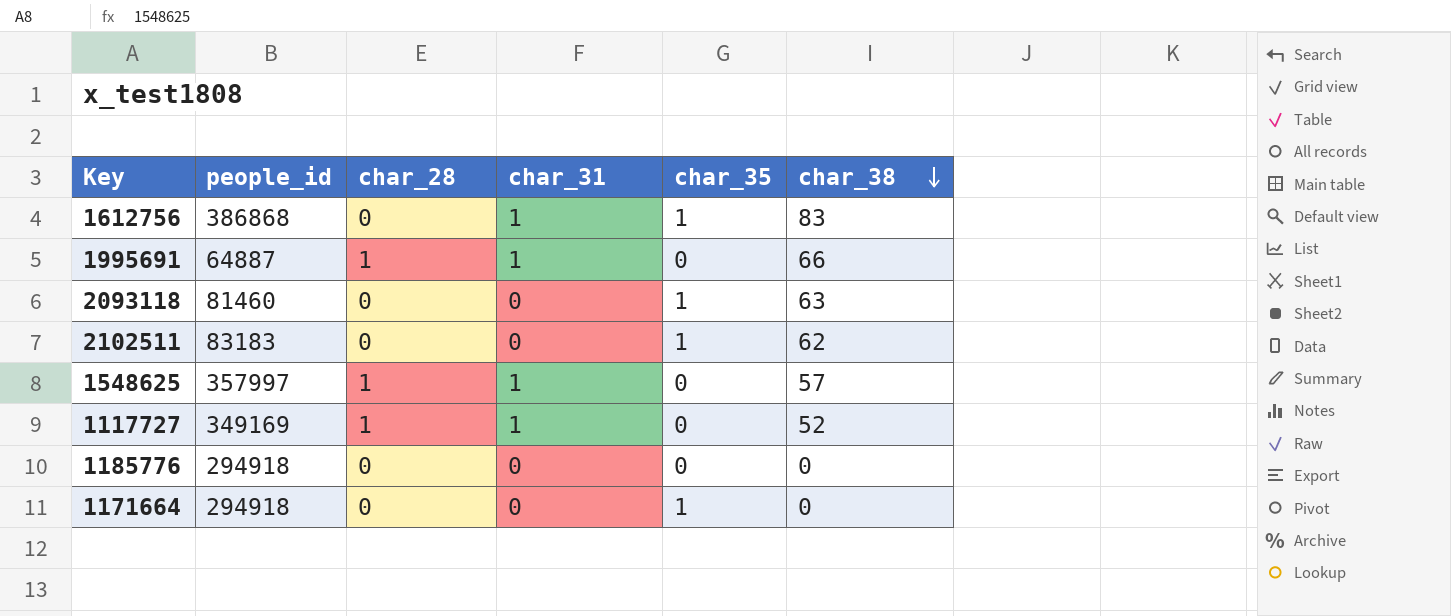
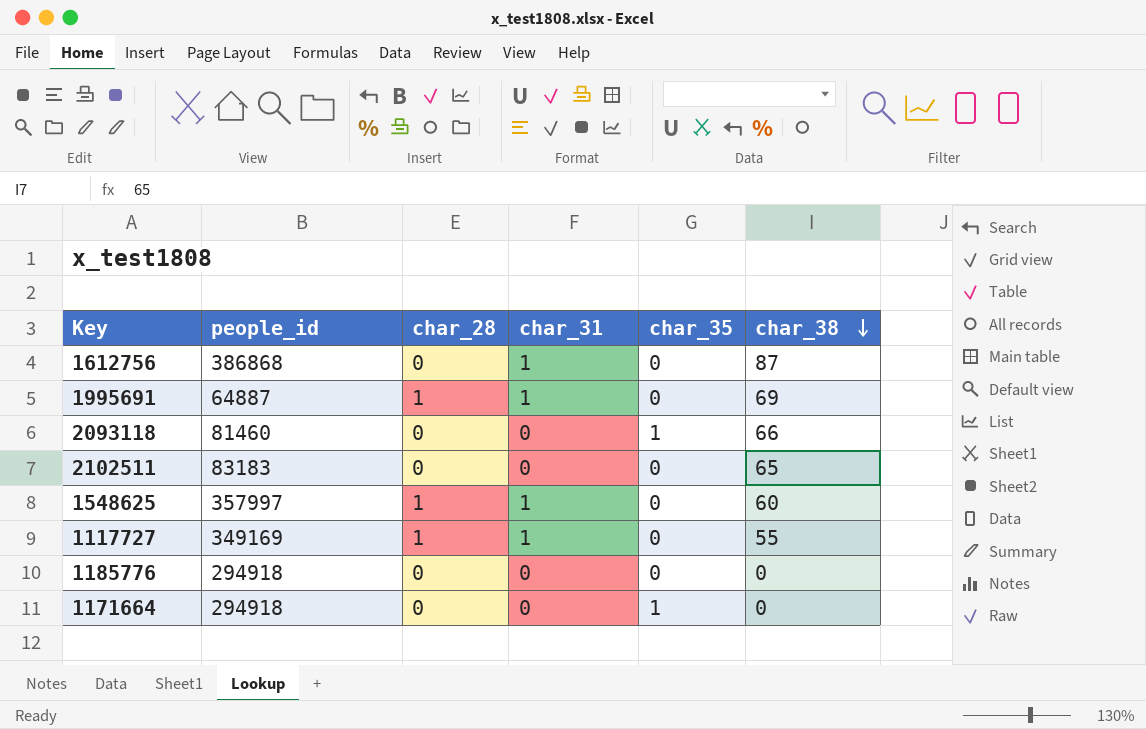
1612756 | char_35: 1 -> 0
1612756 | char_38: 83 -> 87
1995691 | char_38: 66 -> 69
2093118 | char_38: 63 -> 66
2102511 | char_35: 1 -> 0
2102511 | char_38: 62 -> 65
1548625 | char_38: 57 -> 60
1117727 | char_38: 52 -> 55

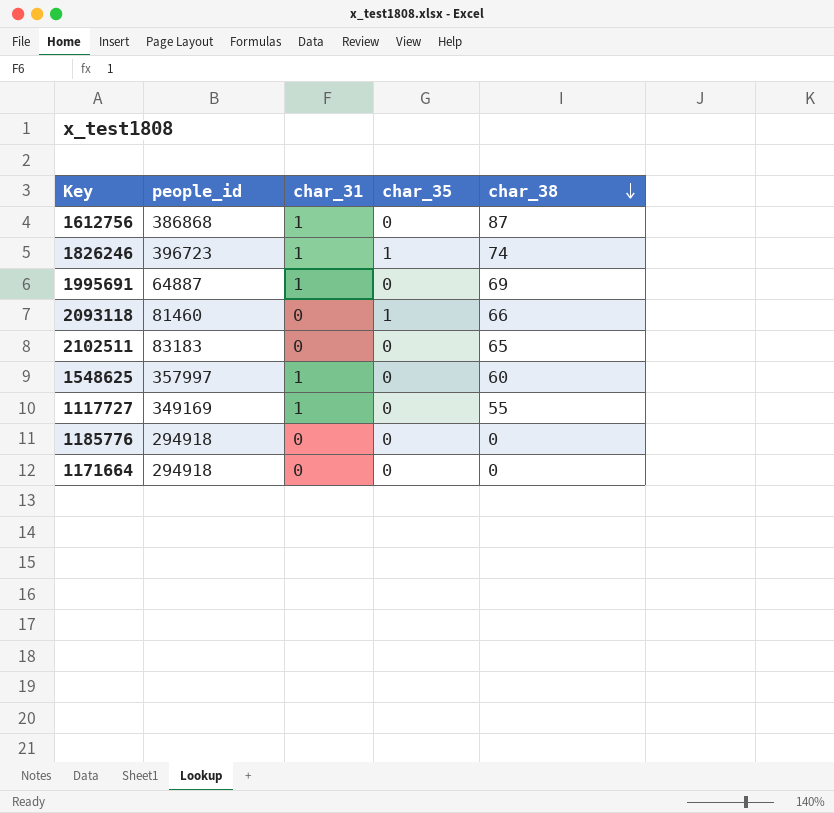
column char_28 | position: 3 -> none
row 1826246: none -> 396723 | 1 | 1 | 74
1171664 | char_35: 1 -> 0

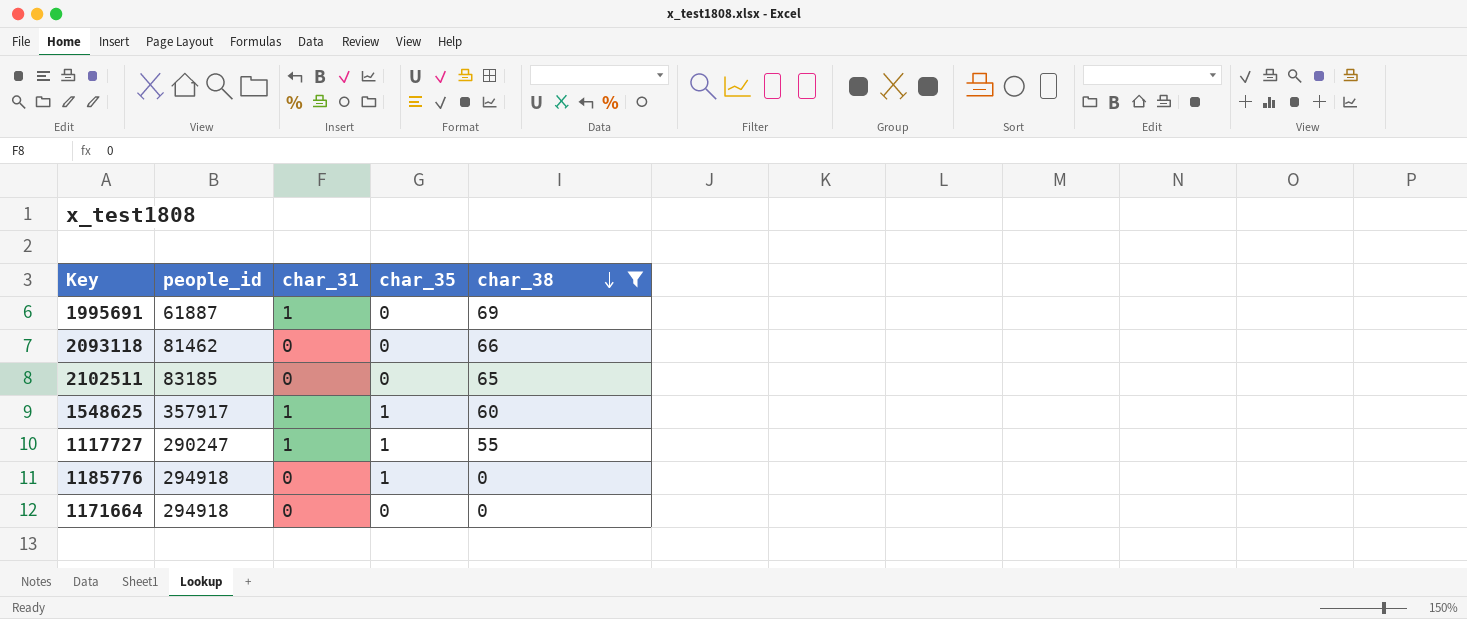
filter: none -> char_38 <= 69
1995691 | people_id: 64887 -> 61887
2093118 | people_id: 81460 -> 81462
2093118 | char_35: 1 -> 0
2102511 | people_id: 83183 -> 83185
1548625 | people_id: 357997 -> 357917
1548625 | char_35: 0 -> 1
1117727 | people_id: 349169 -> 290247
1117727 | char_35: 0 -> 1
1185776 | char_35: 0 -> 1

